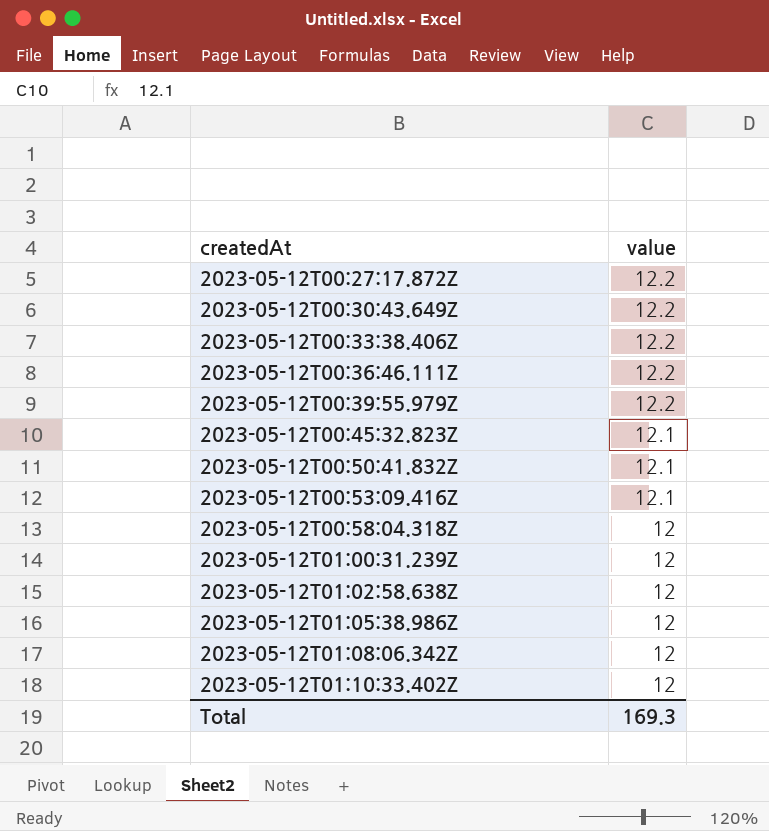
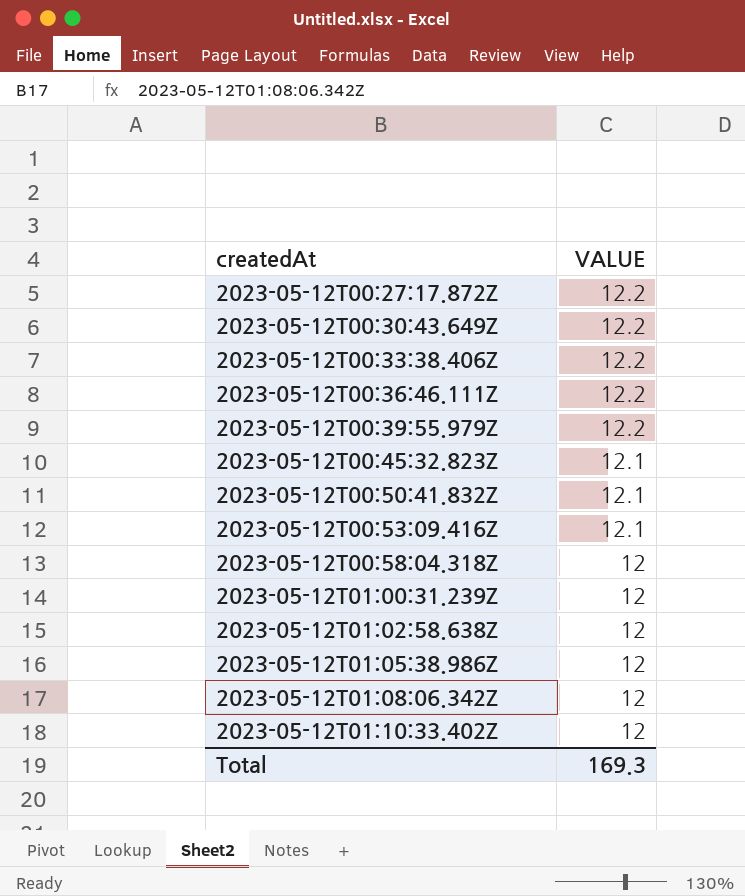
column name: value -> VALUE

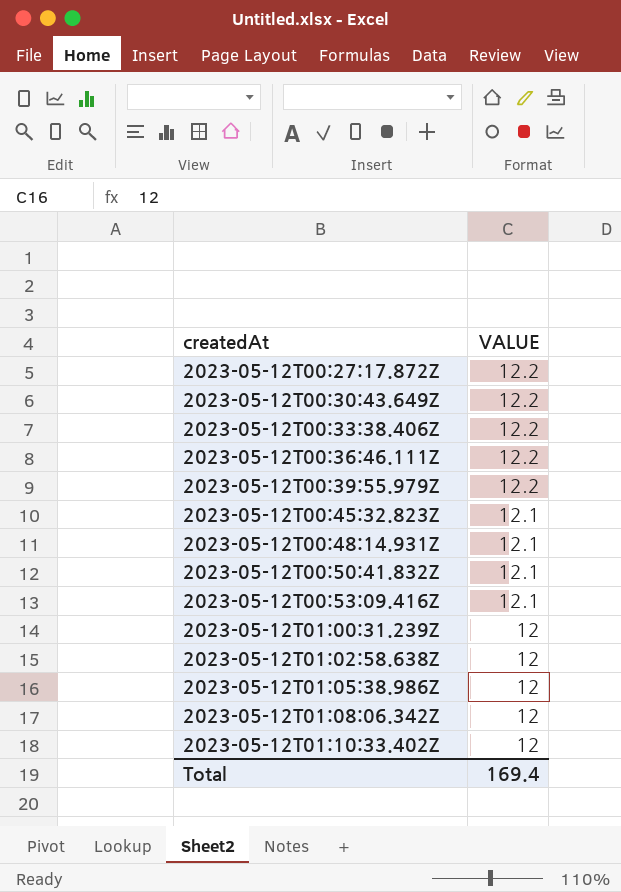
row 2023-05-12T00:58:04.318Z: 12 -> none
row 2023-05-12T00:48:14.931Z: none -> 12.1
Total | VALUE: 169.3 -> 169.4

